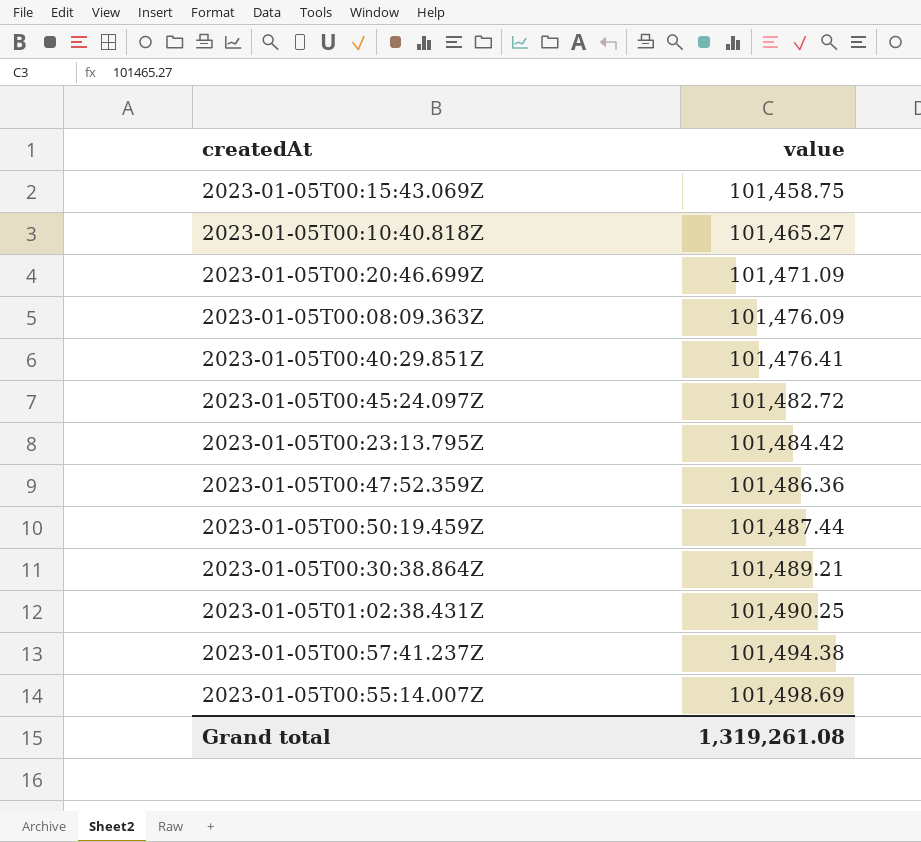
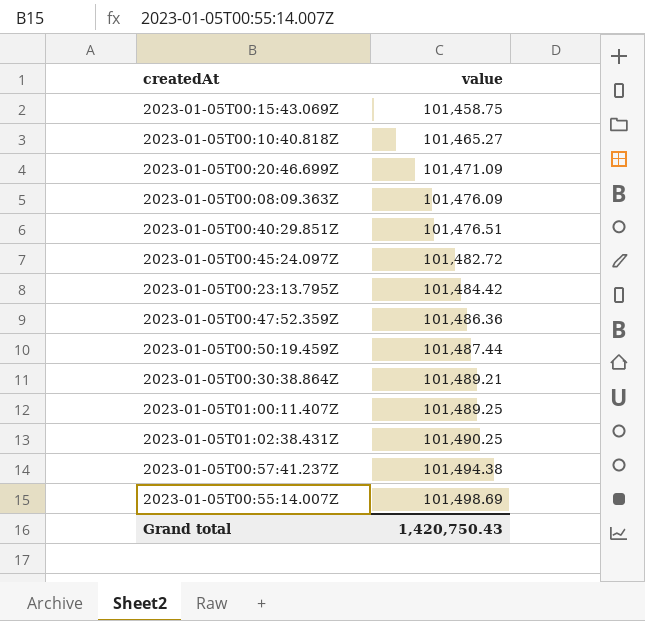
2023-01-05T00:40:29.851Z | value: 101,476.41 -> 101,476.51
row 2023-01-05T01:00:11.407Z: none -> 101,489.25
Grand total | value: 1,319,261.08 -> 1,420,750.43

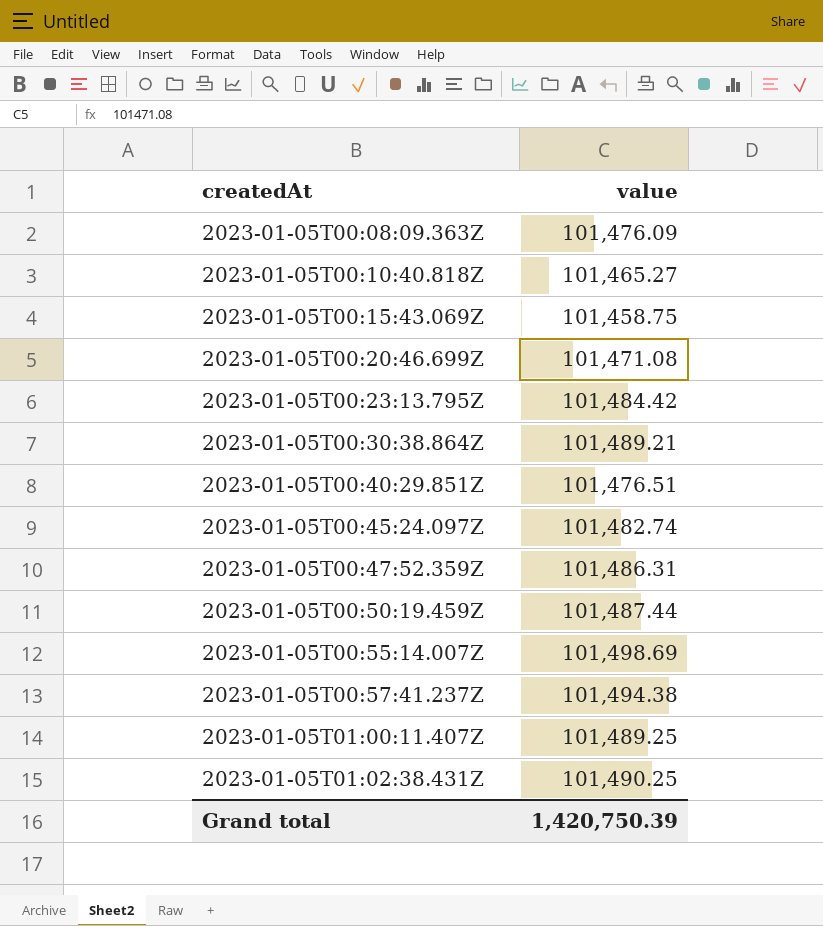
row order: value ascending -> createdAt ascending
2023-01-05T00:20:46.699Z | value: 101,471.09 -> 101,471.08
2023-01-05T00:45:24.097Z | value: 101,482.72 -> 101,482.74
2023-01-05T00:47:52.359Z | value: 101,486.36 -> 101,486.31
Grand total | value: 1,420,750.43 -> 1,420,750.39

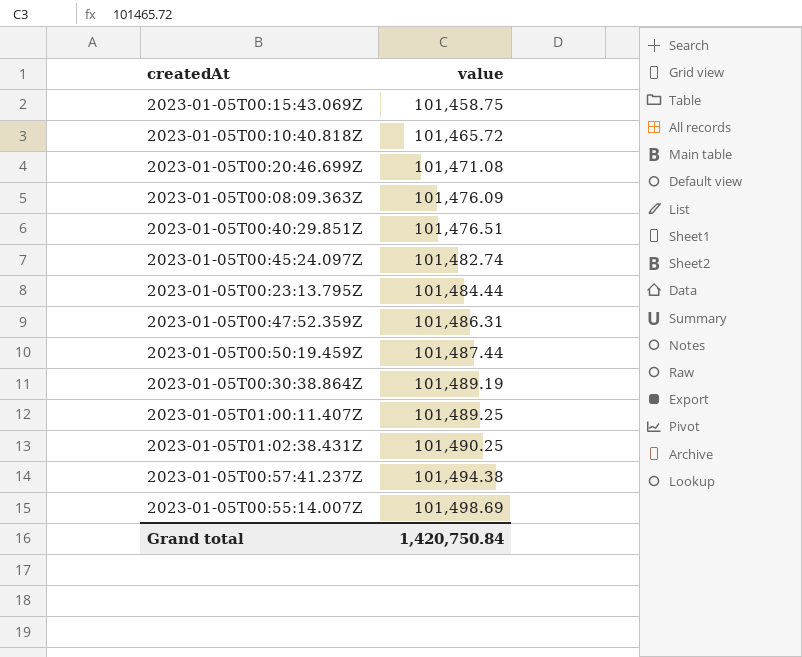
row order: createdAt ascending -> value ascending
2023-01-05T00:10:40.818Z | value: 101,465.27 -> 101,465.72
2023-01-05T00:23:13.795Z | value: 101,484.42 -> 101,484.44
2023-01-05T00:30:38.864Z | value: 101,489.21 -> 101,489.19
Grand total | value: 1,420,750.39 -> 1,420,750.84

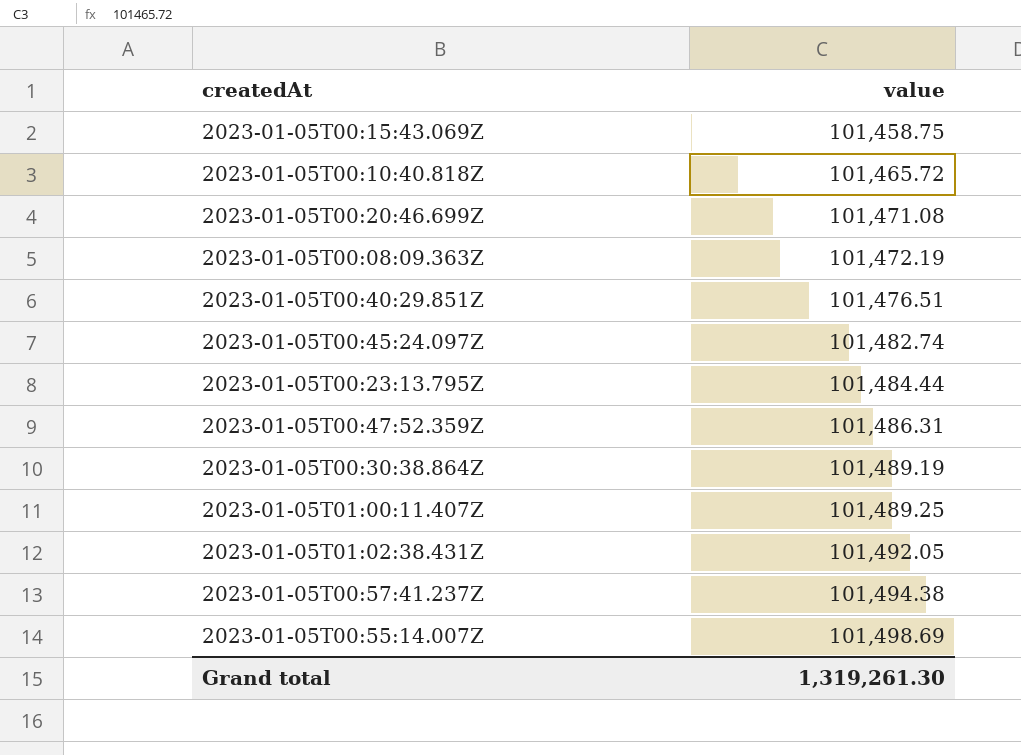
row 2023-01-05T00:50:19.459Z: 101,487.44 -> none
2023-01-05T00:08:09.363Z | value: 101,476.09 -> 101,472.19
2023-01-05T01:02:38.431Z | value: 101,490.25 -> 101,492.05
Grand total | value: 1,420,750.84 -> 1,319,261.30

